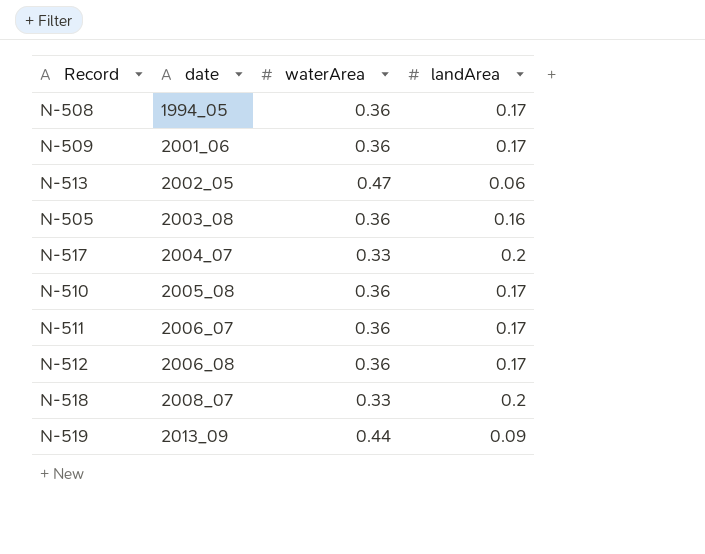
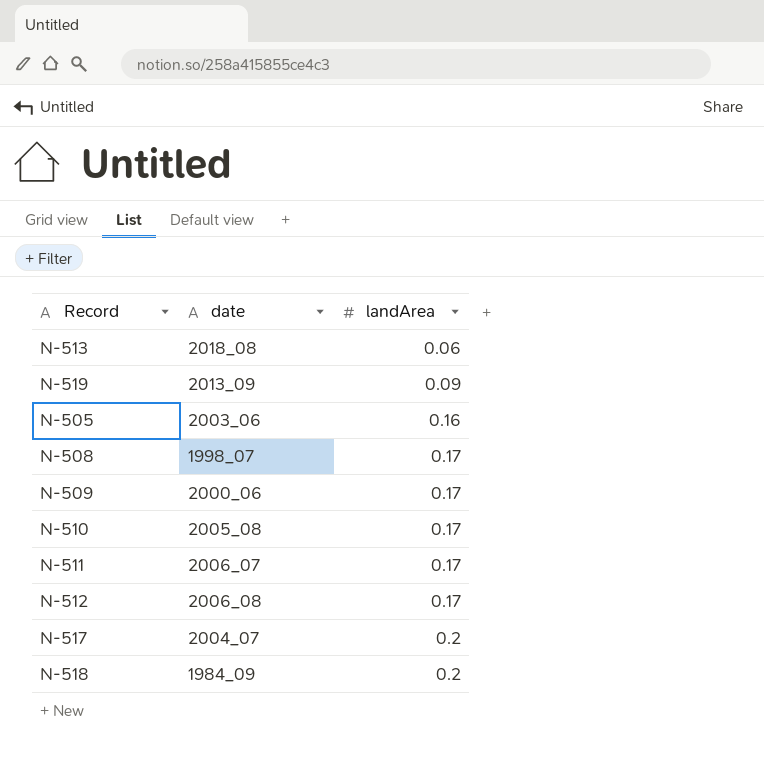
row order: date ascending -> landArea ascending
column waterArea | position: 3 -> none
N-513 | date: 2002_05 -> 2018_08
N-505 | date: 2003_08 -> 2003_06
N-508 | date: 1994_05 -> 1998_07
N-509 | date: 2001_06 -> 2000_06
N-518 | date: 2008_07 -> 1984_09

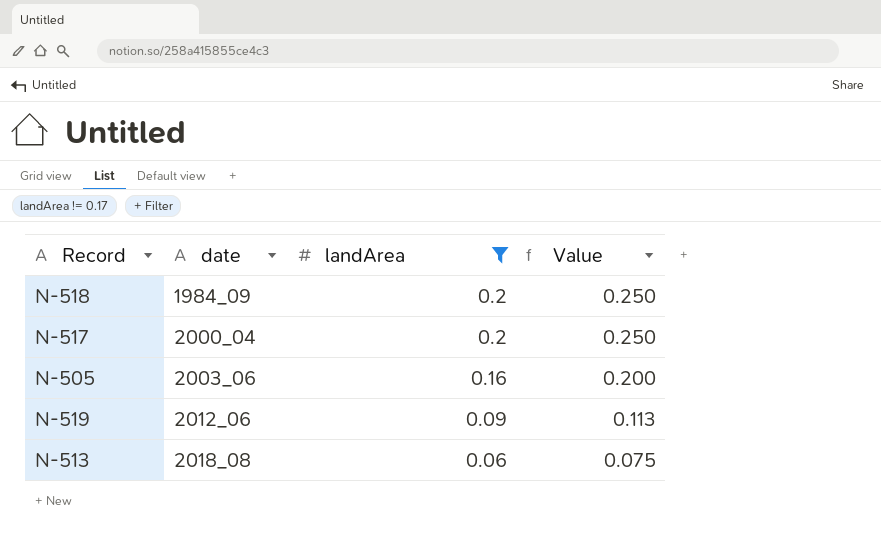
filter: none -> landArea != 0.17
row order: landArea ascending -> date ascending
column Value | formula: none -> [landArea] * 1.25
N-517 | date: 2004_07 -> 2000_04
N-519 | date: 2013_09 -> 2012_06

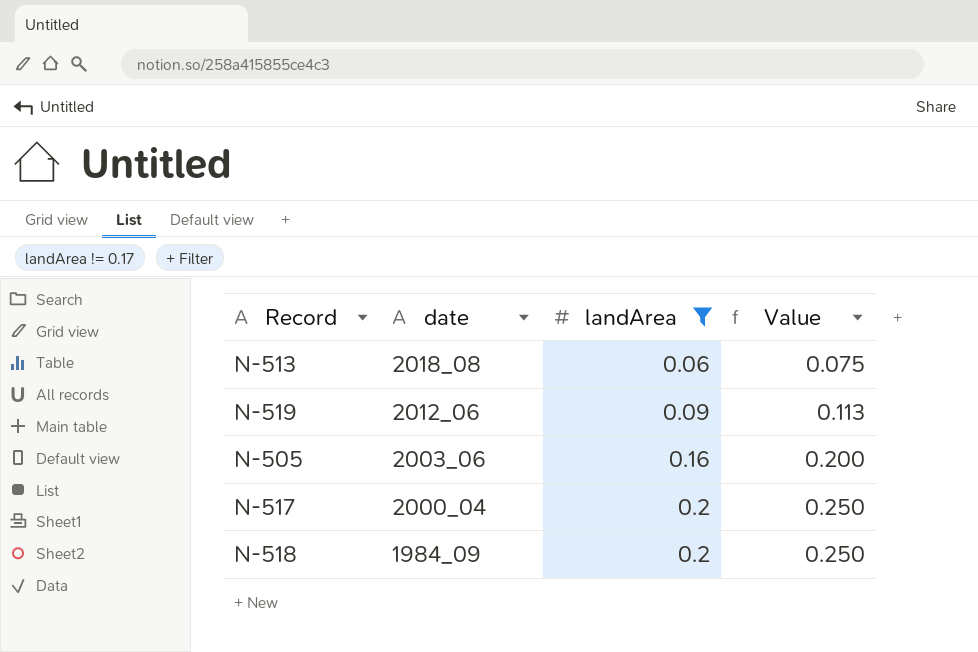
row order: date ascending -> date descending

